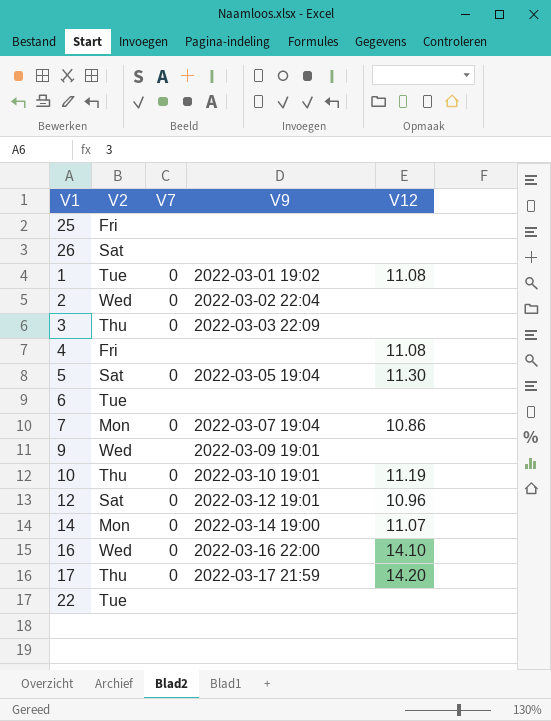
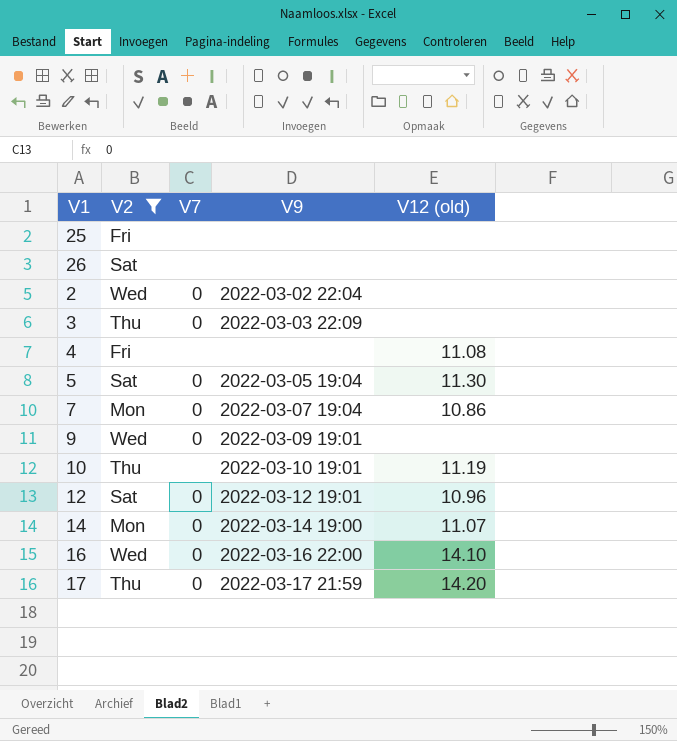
filter: none -> V2 != Tue
column name: V12 -> V12 (old)
9 | V7: none -> 0
10 | V7: 0 -> none

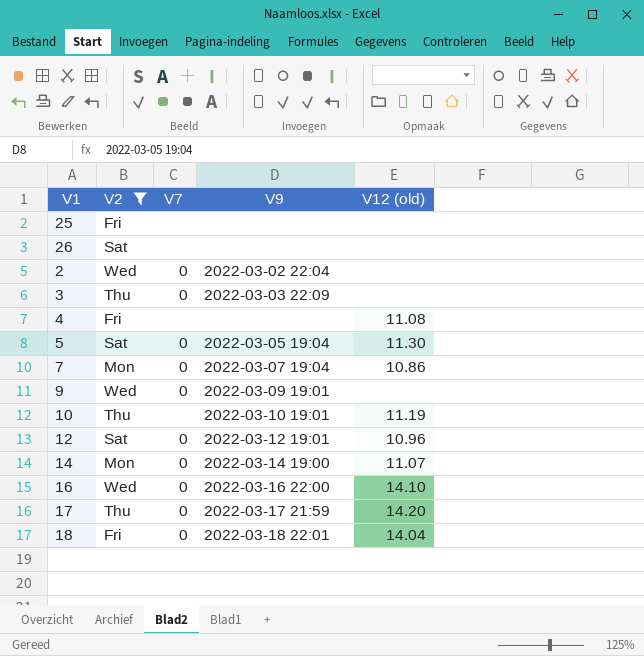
row 18: none -> Fri | 0 | 2022-03-18 22:01 | 14.04

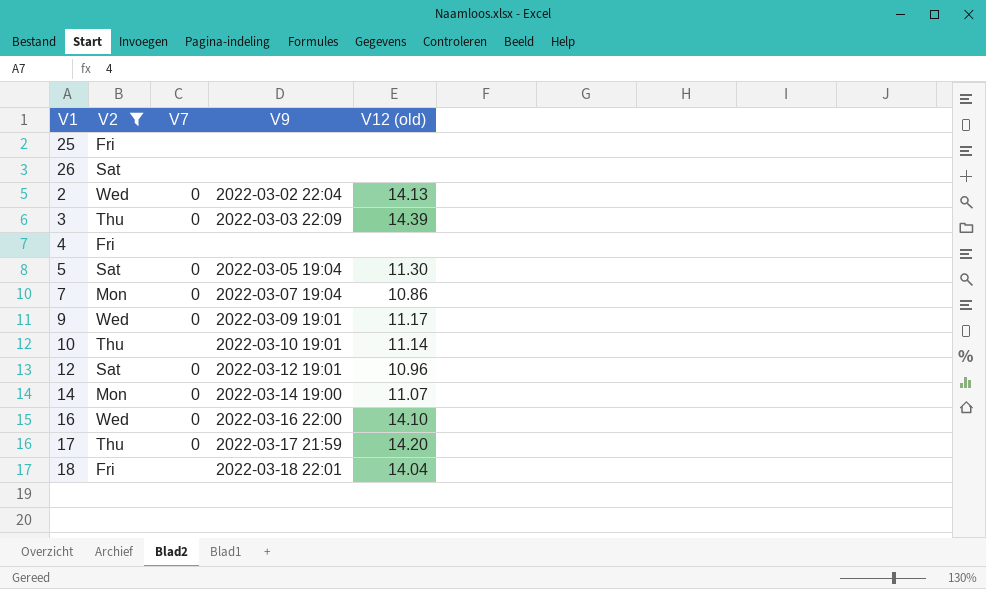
2 | V12 (old): none -> 14.13
3 | V12 (old): none -> 14.39
4 | V12 (old): 11.08 -> none
9 | V12 (old): none -> 11.17
10 | V12 (old): 11.19 -> 11.14
18 | V7: 0 -> none

